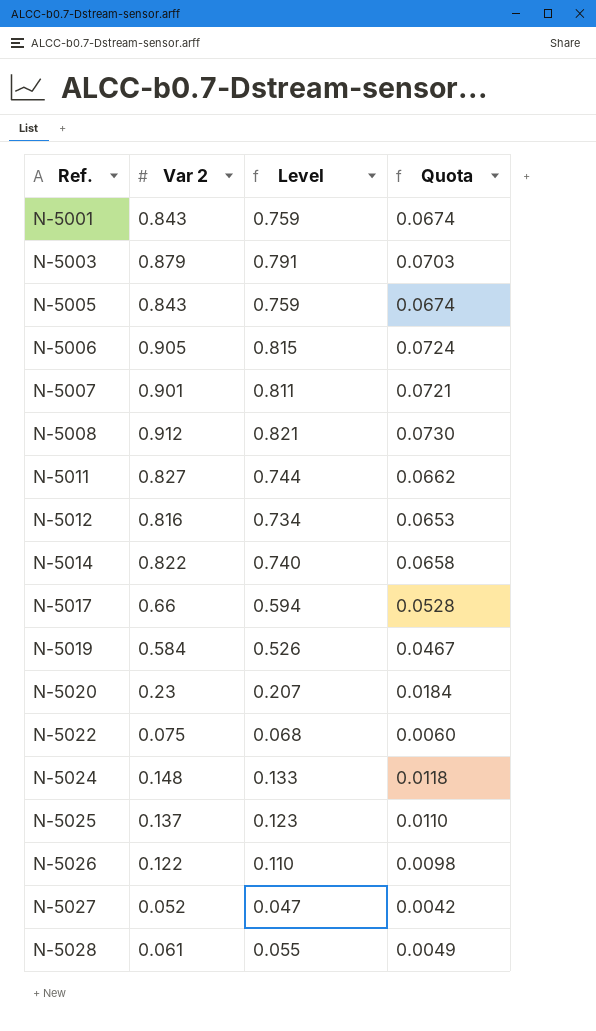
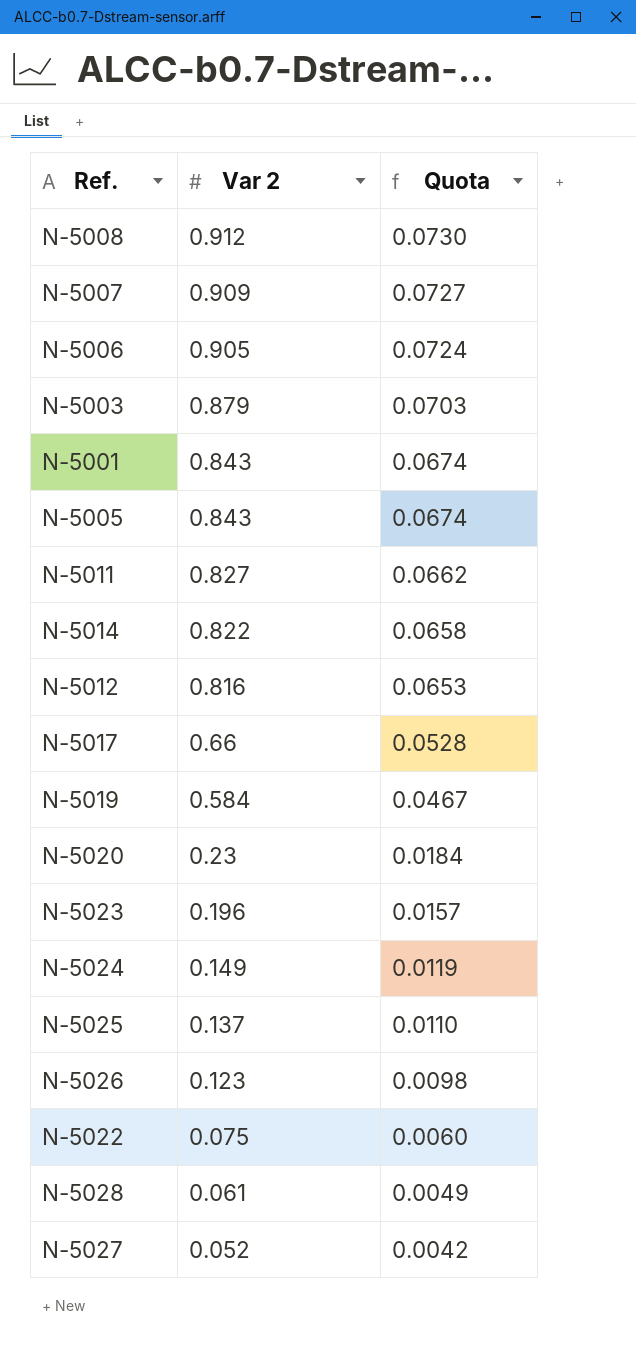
row order: Ref. ascending -> Var 2 descending
column Level | formula: [Var 2] * 0.9 -> none
N-5007 | Var 2: 0.901 -> 0.909
N-5007 | Quota: 0.0721 -> 0.0727
row N-5023: none -> 0.196 | 0.0157
N-5024 | Var 2: 0.148 -> 0.149
N-5024 | Quota: 0.0118 -> 0.0119
N-5026 | Var 2: 0.122 -> 0.123

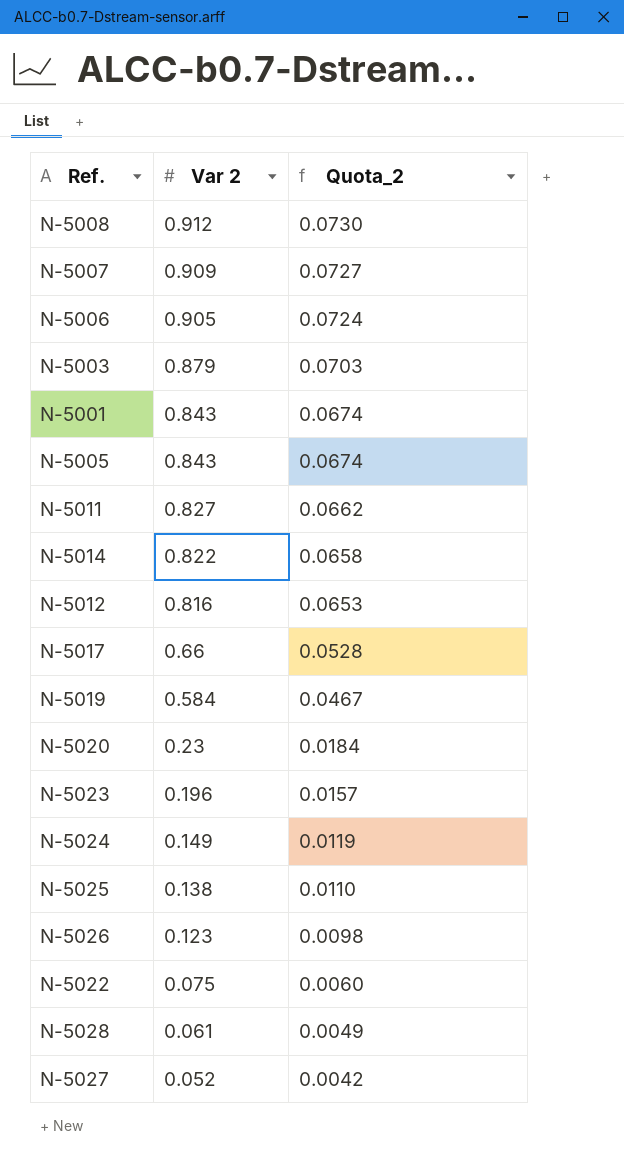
column name: Quota -> Quota_2
N-5025 | Var 2: 0.137 -> 0.138

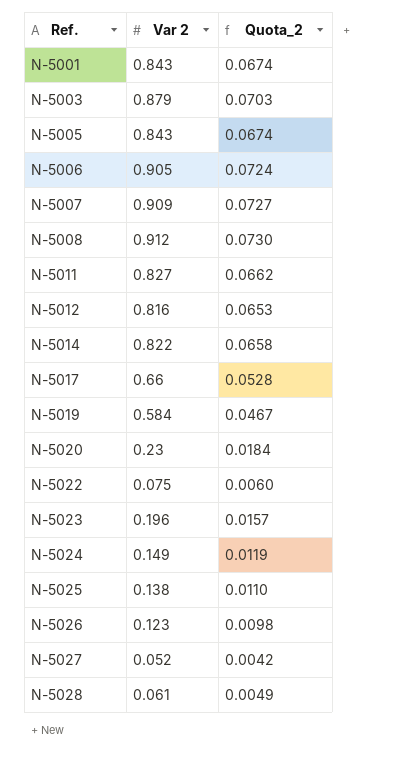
row order: Var 2 descending -> Ref. ascending

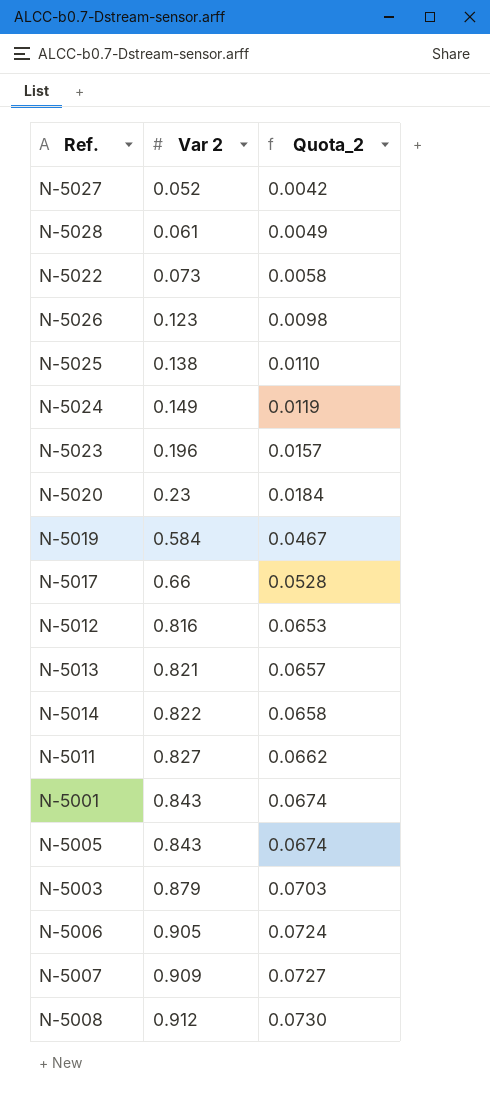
row order: Ref. ascending -> Var 2 ascending
N-5022 | Var 2: 0.075 -> 0.073
N-5022 | Quota_2: 0.0060 -> 0.0058
row N-5013: none -> 0.821 | 0.0657

